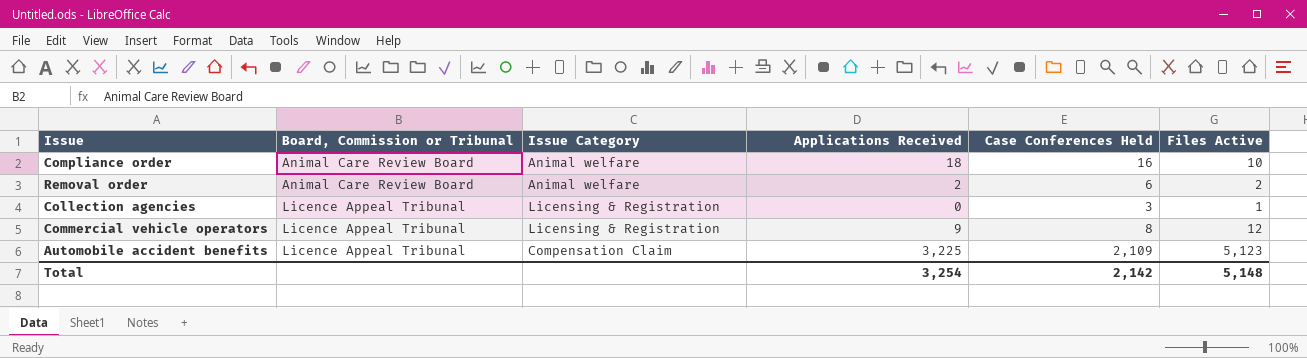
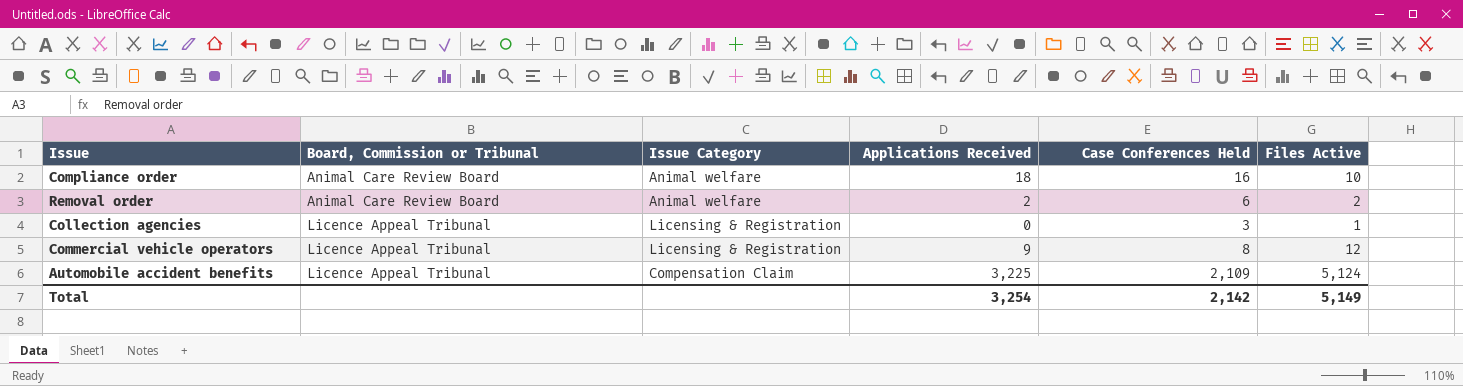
Automobile accident benefits | Files Active: 5,123 -> 5,124
Total | Files Active: 5,148 -> 5,149

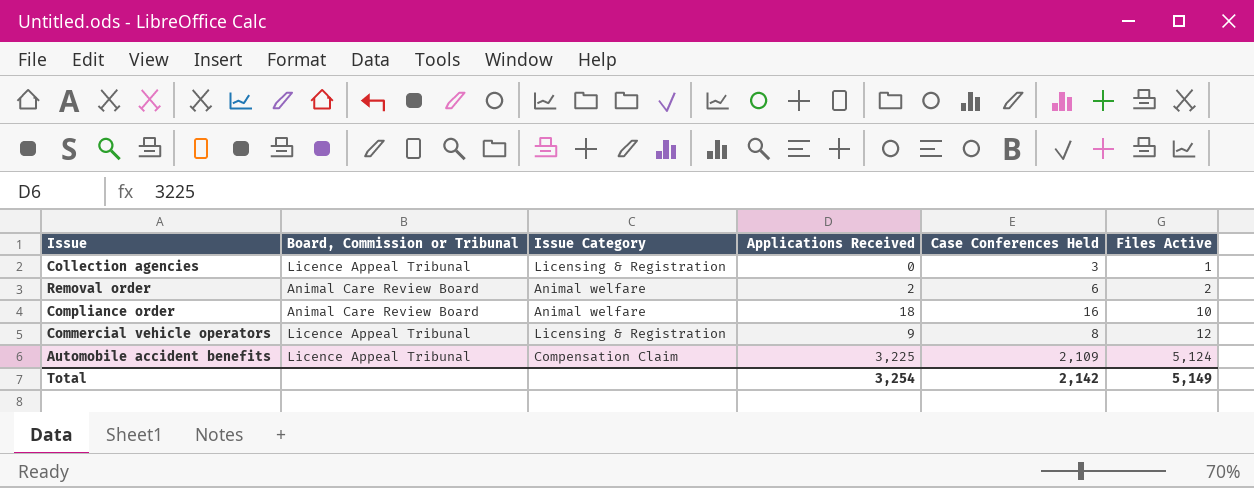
row order: Board, Commission or Tribunal ascending -> Files Active ascending

